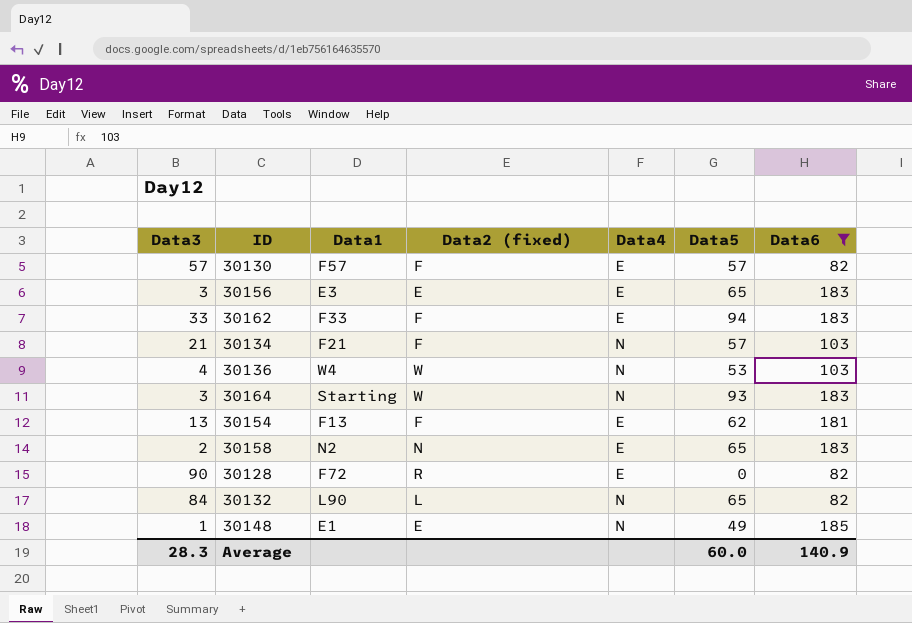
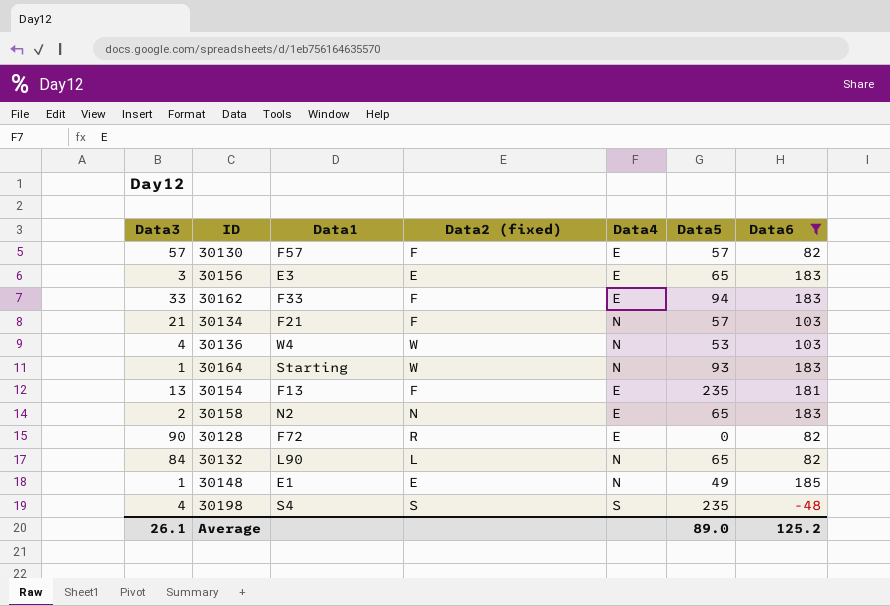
30164 | Data3: 3 -> 1
30154 | Data5: 62 -> 235
row 30198: none -> 4 | S4 | S | S | 235 | -48
Average | Data3: 28.3 -> 26.1
Average | Data5: 60.0 -> 89.0
Average | Data6: 140.9 -> 125.2

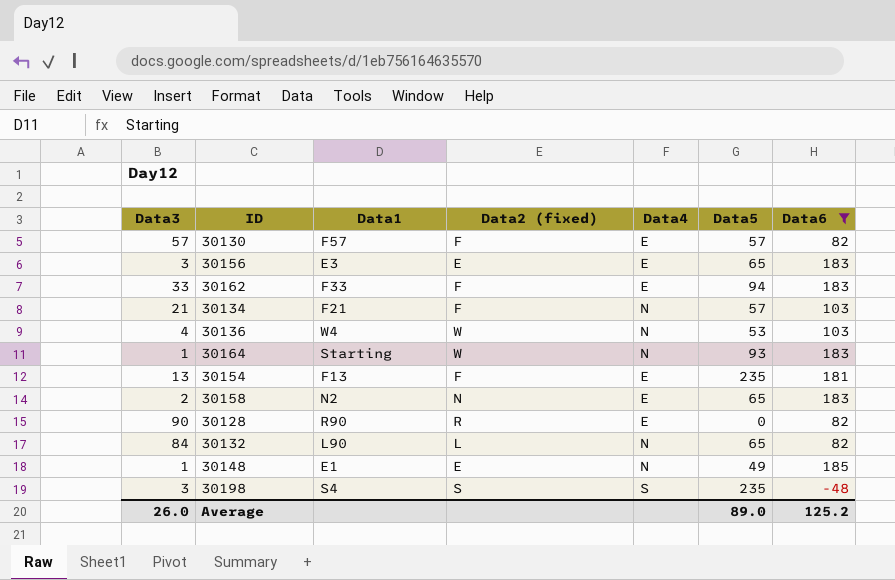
30128 | Data1: F72 -> R90
30198 | Data3: 4 -> 3
Average | Data3: 26.1 -> 26.0

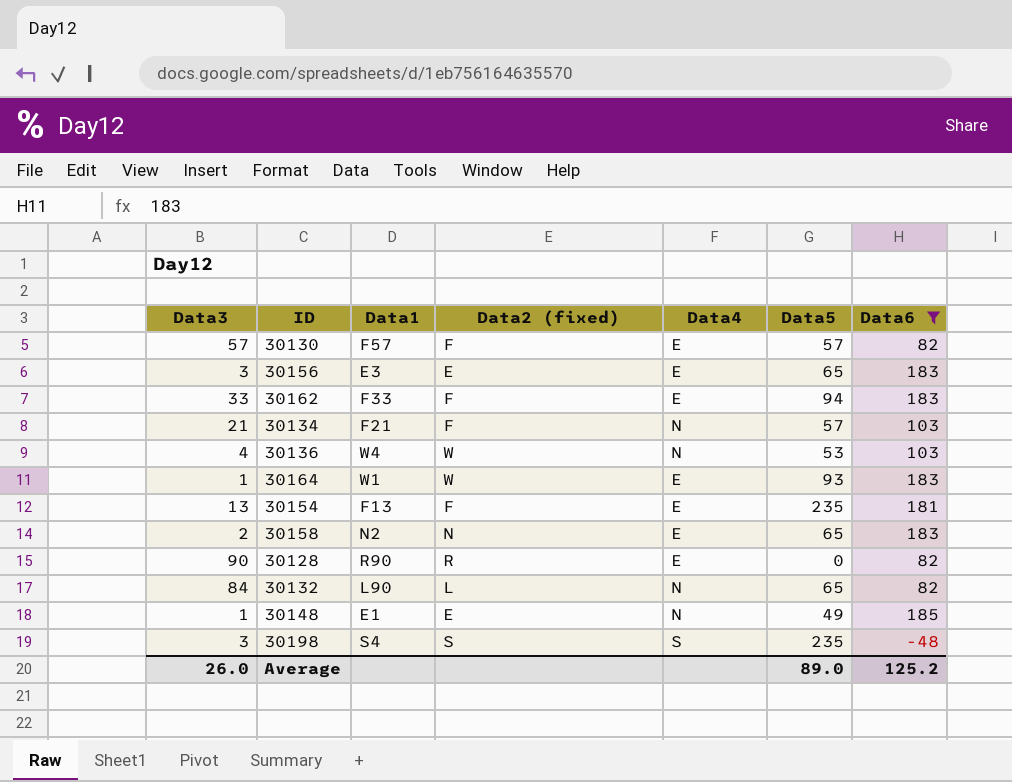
30164 | Data1: Starting -> W1
30164 | Data4: N -> E

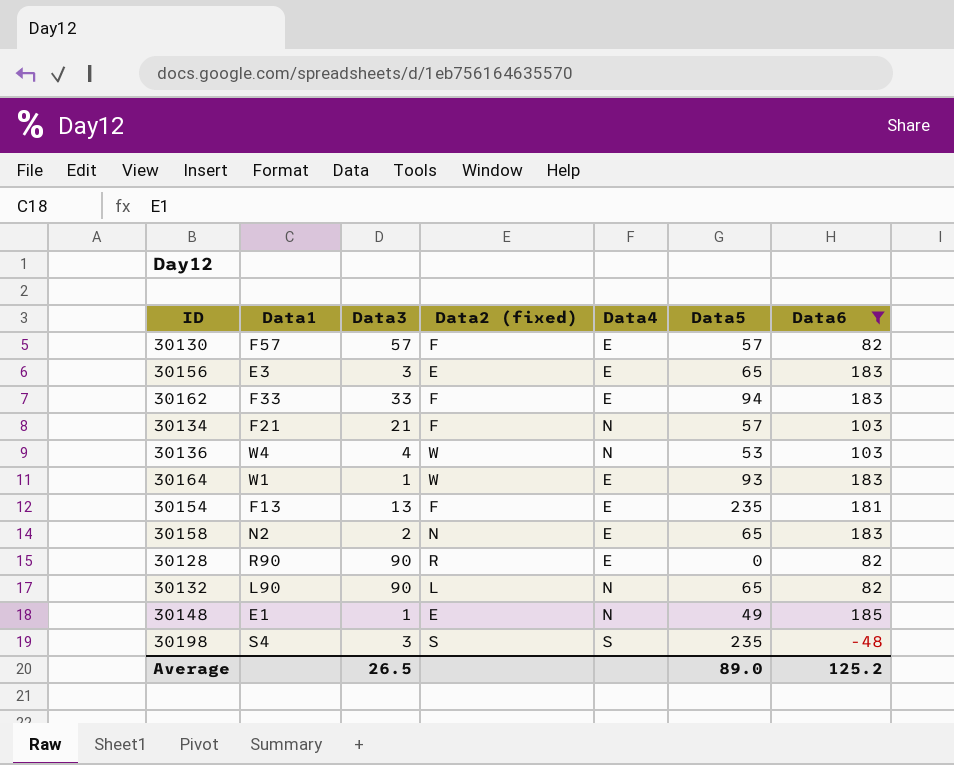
column Data3 | position: 1 -> 3
30132 | Data3: 84 -> 90
Average | Data3: 26.0 -> 26.5

